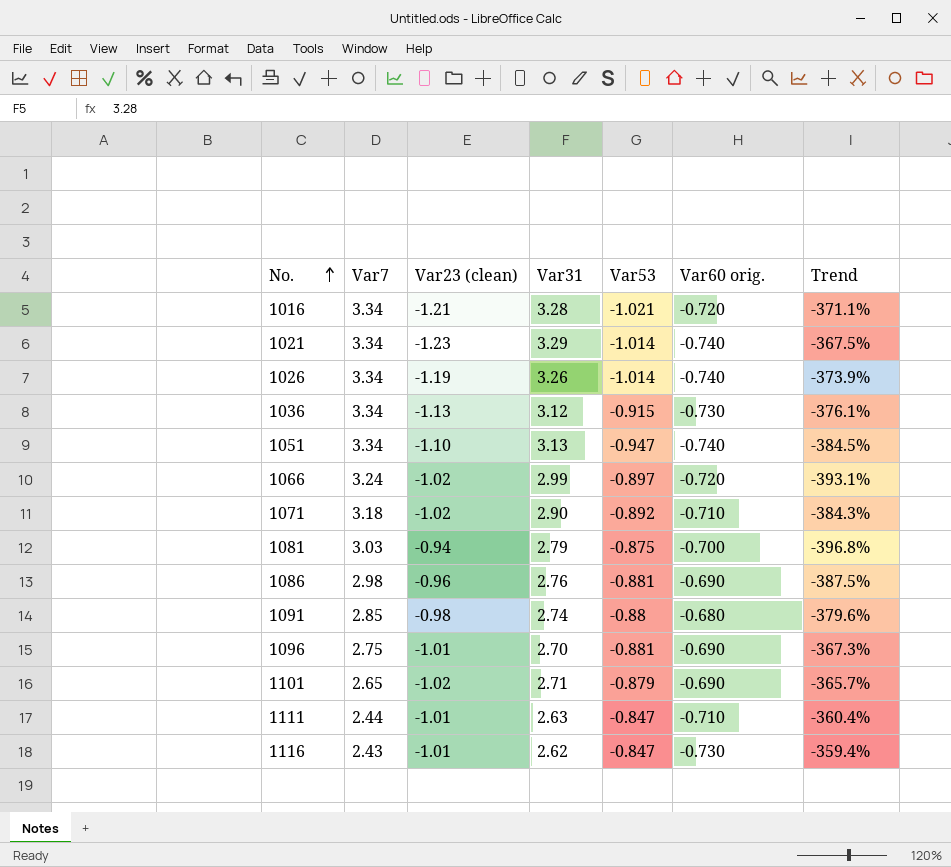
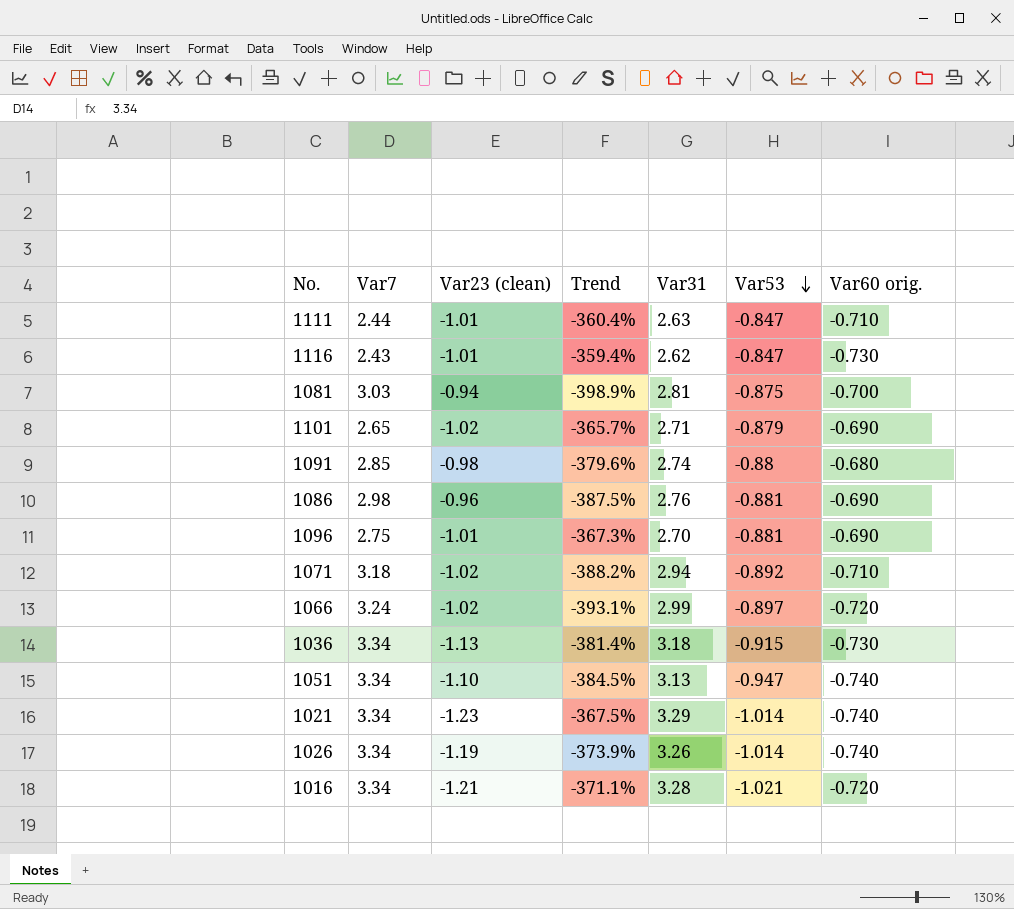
row order: No. ascending -> Var53 descending
column Trend | position: 7 -> 4
1081 | Trend: -396.8% -> -398.9%
1081 | Var31: 2.79 -> 2.81
1071 | Trend: -384.3% -> -388.2%
1071 | Var31: 2.90 -> 2.94
1036 | Trend: -376.1% -> -381.4%
1036 | Var31: 3.12 -> 3.18

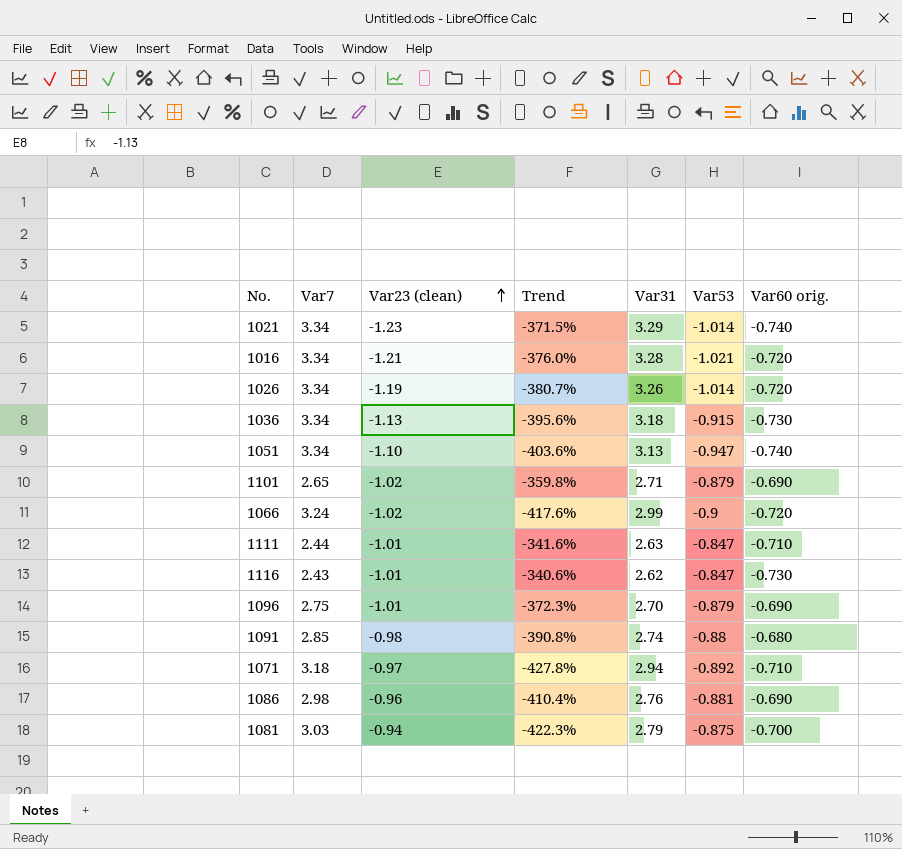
row order: Var53 descending -> Var23 (clean) ascending
column Trend | formula: ([Var31] - [Var23 (clean)]) / [Var23 (clean)] -> ([Var7] - [Var23 (clean)]) / [Var23 (clean)]
1026 | Var60 orig.: -0.740 -> -0.720
1066 | Var53: -0.897 -> -0.9
1096 | Var53: -0.881 -> -0.879
1071 | Var23 (clean): -1.02 -> -0.97
1081 | Var31: 2.81 -> 2.79

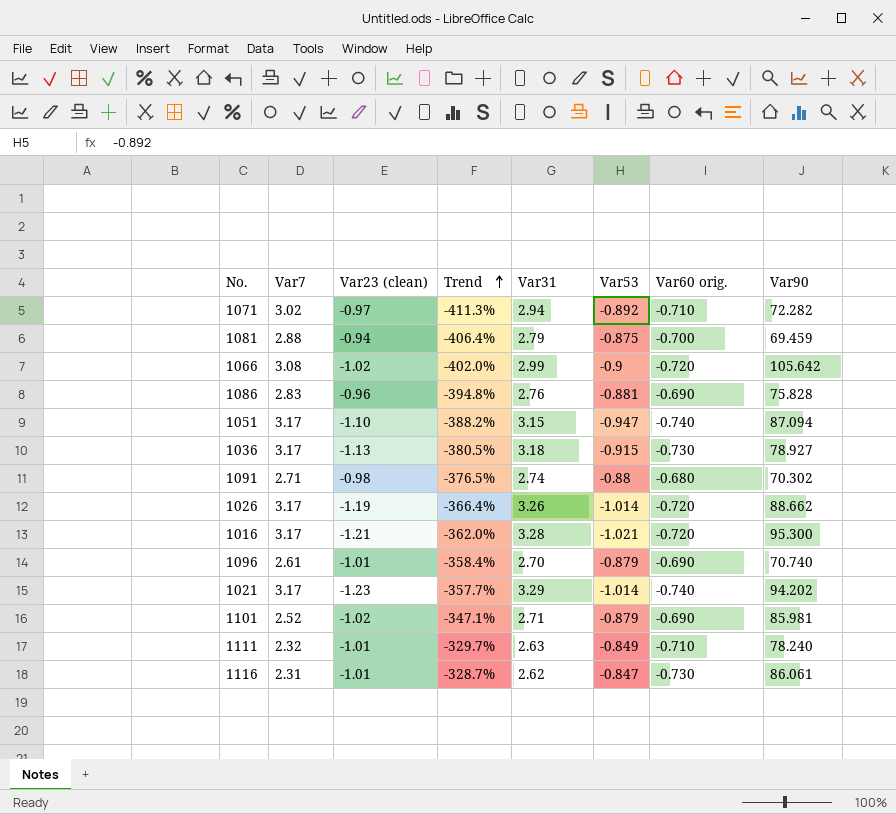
row order: Var23 (clean) ascending -> Trend ascending
column Var90 | position: none -> 8
1071 | Var7: 3.18 -> 3.02
1071 | Trend: -427.8% -> -411.3%
1081 | Var7: 3.03 -> 2.88
1081 | Trend: -422.3% -> -406.4%
1066 | Var7: 3.24 -> 3.08
1066 | Trend: -417.6% -> -402.0%
1086 | Var7: 2.98 -> 2.83
1086 | Trend: -410.4% -> -394.8%
1051 | Var7: 3.34 -> 3.17
1051 | Trend: -403.6% -> -388.2%
1051 | Var31: 3.13 -> 3.15
1036 | Var7: 3.34 -> 3.17
1036 | Trend: -395.6% -> -380.5%
1091 | Var7: 2.85 -> 2.71
1091 | Trend: -390.8% -> -376.5%
1026 | Var7: 3.34 -> 3.17
1026 | Trend: -380.7% -> -366.4%
1016 | Var7: 3.34 -> 3.17
1016 | Trend: -376.0% -> -362.0%
1096 | Var7: 2.75 -> 2.61
1096 | Trend: -372.3% -> -358.4%
1021 | Var7: 3.34 -> 3.17
1021 | Trend: -371.5% -> -357.7%
1101 | Var7: 2.65 -> 2.52
1101 | Trend: -359.8% -> -347.1%
1111 | Var7: 2.44 -> 2.32
1111 | Trend: -341.6% -> -329.7%
1111 | Var53: -0.847 -> -0.849
1116 | Var7: 2.43 -> 2.31
1116 | Trend: -340.6% -> -328.7%

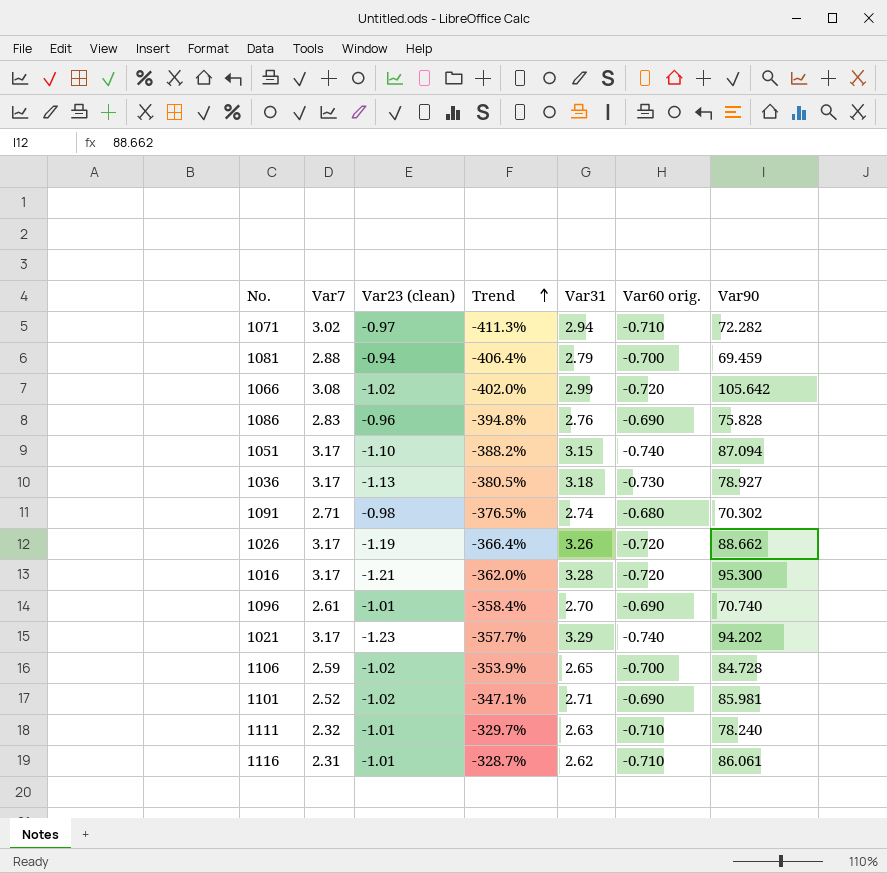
column Var53 | position: 6 -> none
row 1106: none -> 2.59 | -1.02 | -353.9% | 2.65 | -0.700 | 84.728
1116 | Var60 orig.: -0.730 -> -0.710

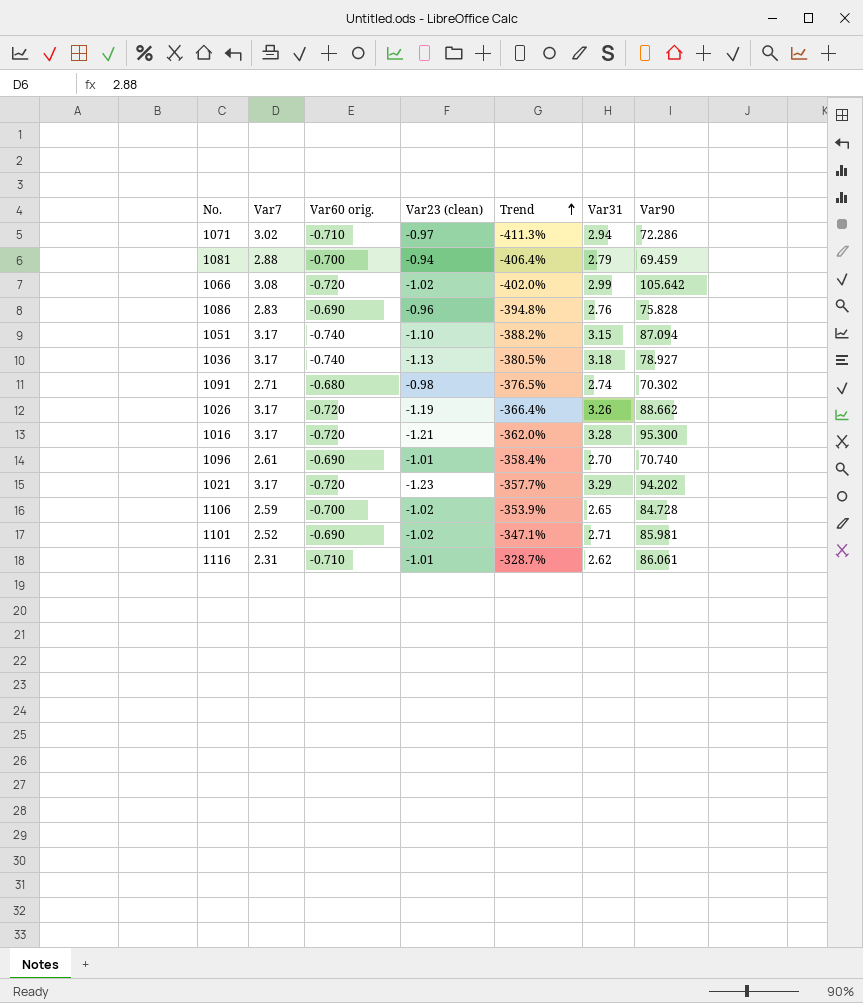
column Var60 orig. | position: 6 -> 3
row 1111: 2.32 | -1.01 | -329.7% | 2.63 | -0.710 | 78.240 -> none
1071 | Var90: 72.282 -> 72.286
1036 | Var60 orig.: -0.730 -> -0.740
1021 | Var60 orig.: -0.740 -> -0.720

